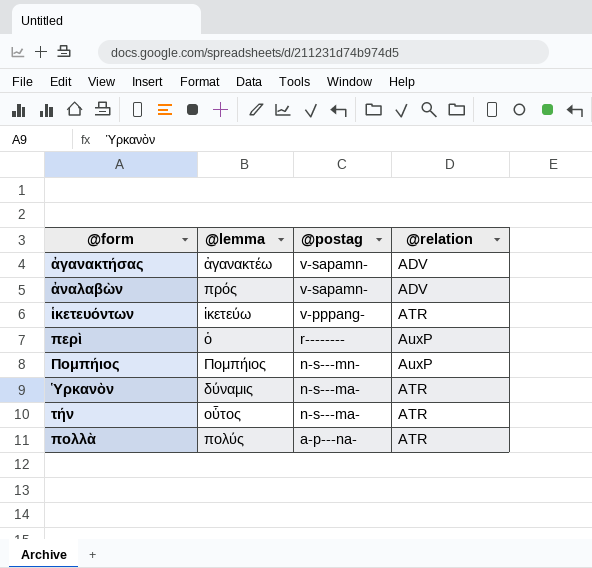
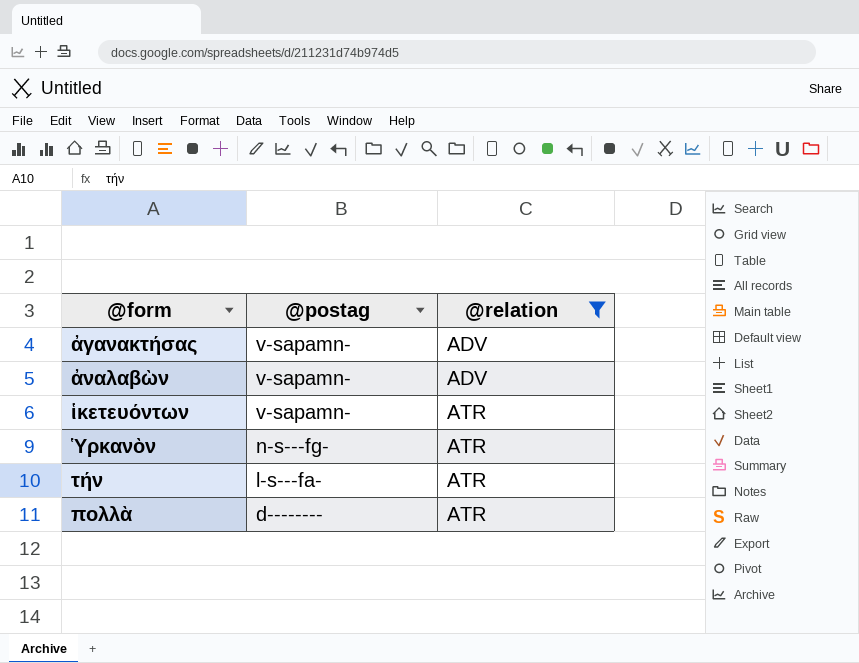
filter: none -> @relation != AuxP
column @lemma | position: 2 -> none
ἱκετευόντων | @postag: v-pppang- -> v-sapamn-
Ὑρκανὸν | @postag: n-s---ma- -> n-s---fg-
τήν | @postag: n-s---ma- -> l-s---fa-
πολλὰ | @postag: a-p---na- -> d--------

